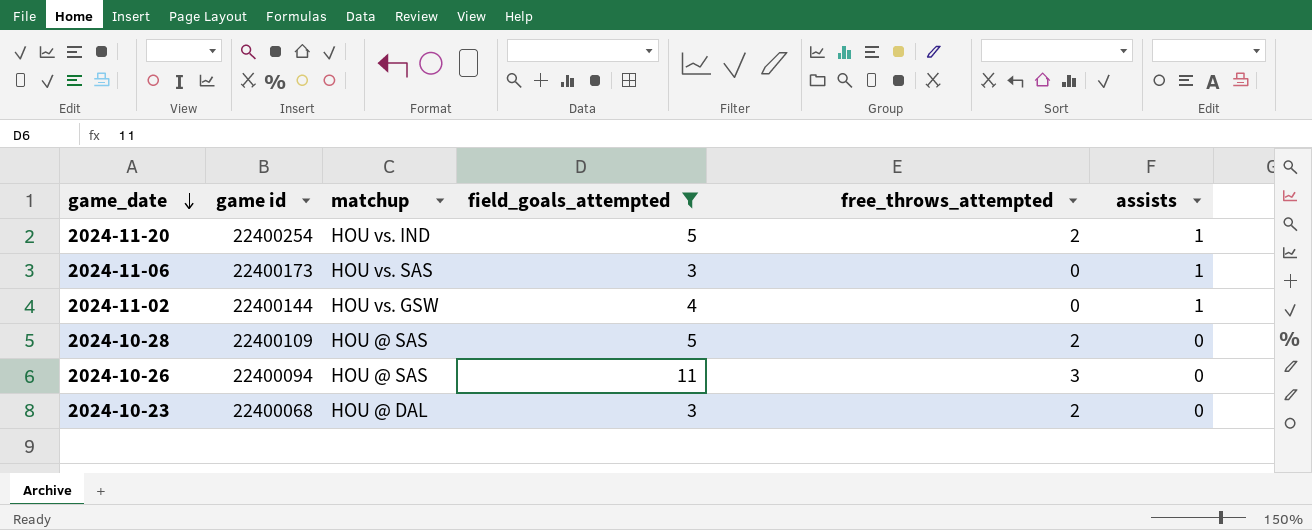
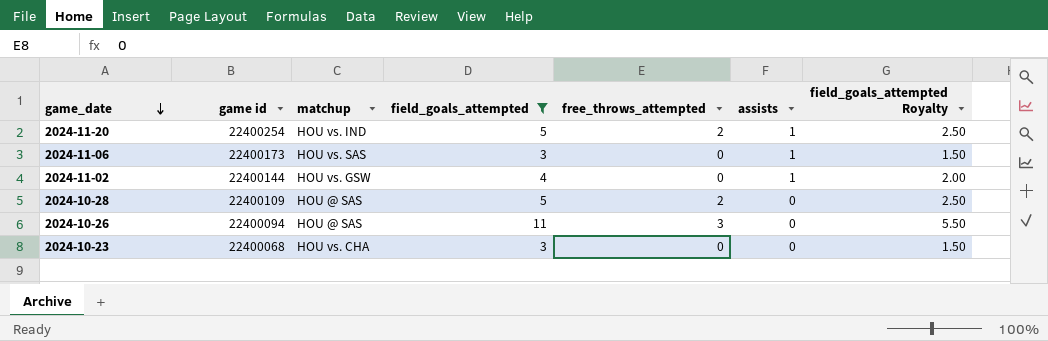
column field_goals_attempted Royalty | formula: none -> [field_goals_attempted] * 0.5
2024-10-23 | matchup: HOU @ DAL -> HOU vs. CHA
2024-10-23 | free_throws_attempted: 2 -> 0

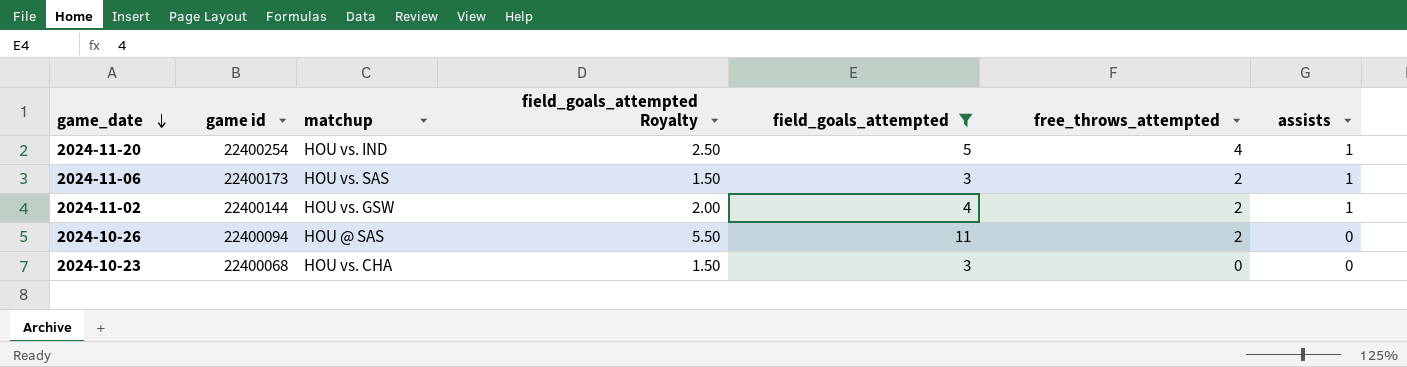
column field_goals_attempted Royalty | position: 7 -> 4
row 2024-10-28: 22400109 | HOU @ SAS | 5 | 2 | 0 | 2.50 -> none
2024-11-20 | free_throws_attempted: 2 -> 4
2024-11-06 | free_throws_attempted: 0 -> 2
2024-11-02 | free_throws_attempted: 0 -> 2
2024-10-26 | free_throws_attempted: 3 -> 2

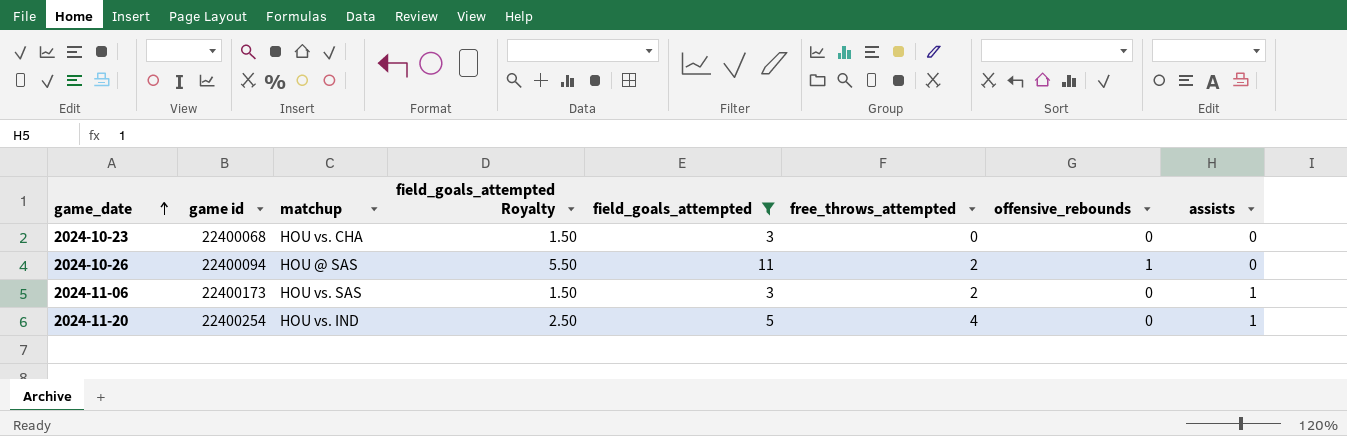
row order: game_date descending -> game_date ascending
column offensive_rebounds | position: none -> 7
row 2024-11-02: 22400144 | HOU vs. GSW | 2.00 | 4 | 2 | 1 -> none

